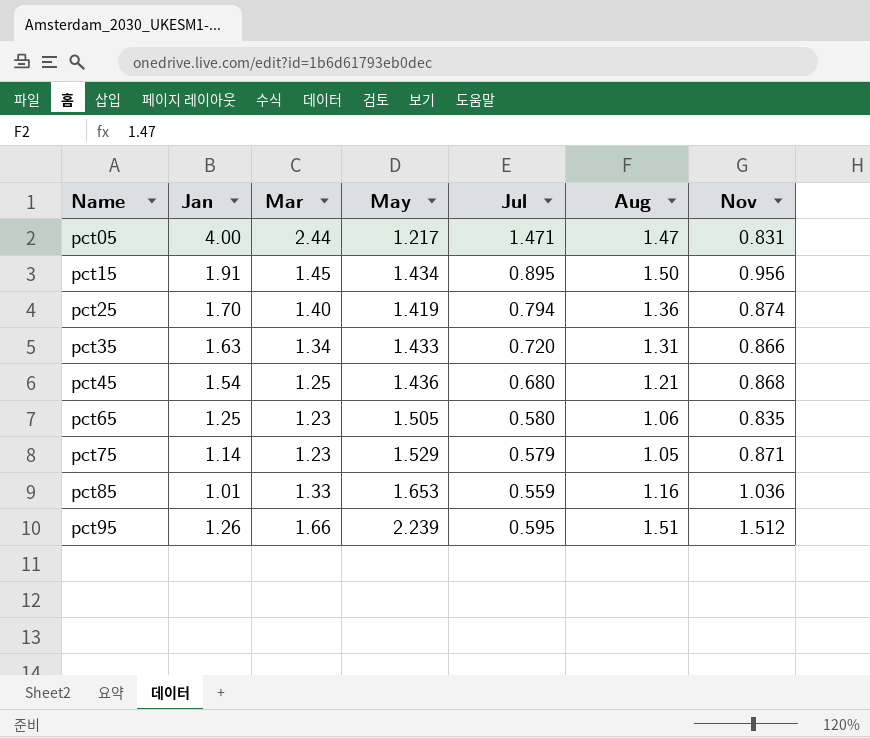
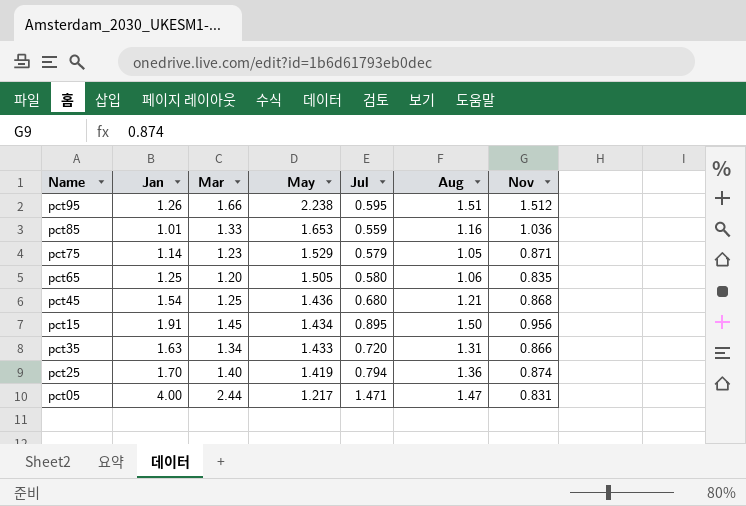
row order: Name ascending -> May descending
pct95 | May: 2.239 -> 2.238
pct65 | Mar: 1.23 -> 1.20

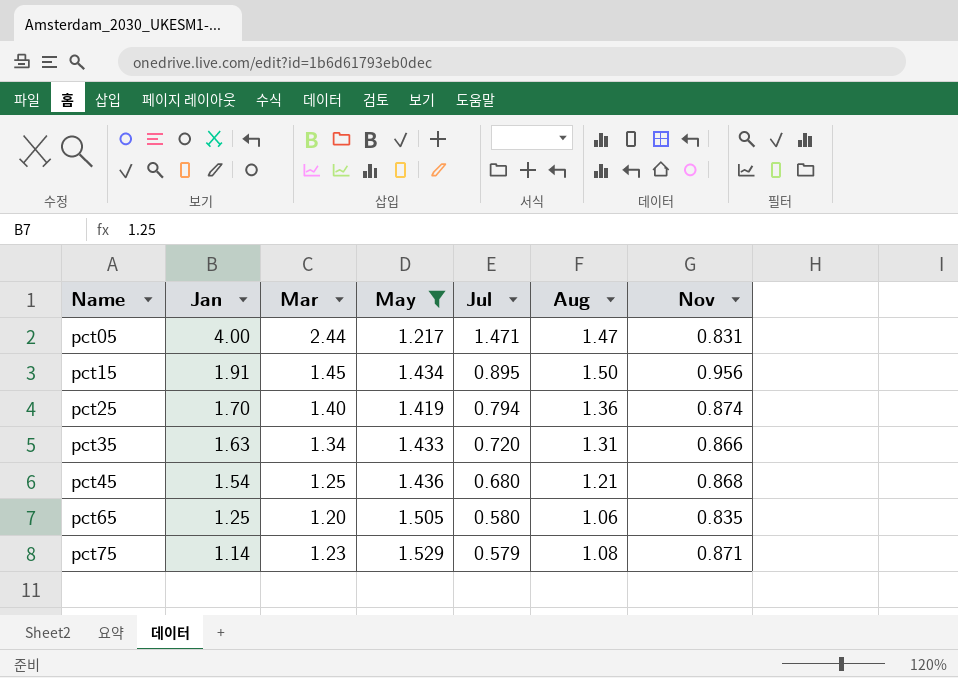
filter: none -> May <= 1.529
row order: May descending -> Name ascending
pct75 | Aug: 1.05 -> 1.08

